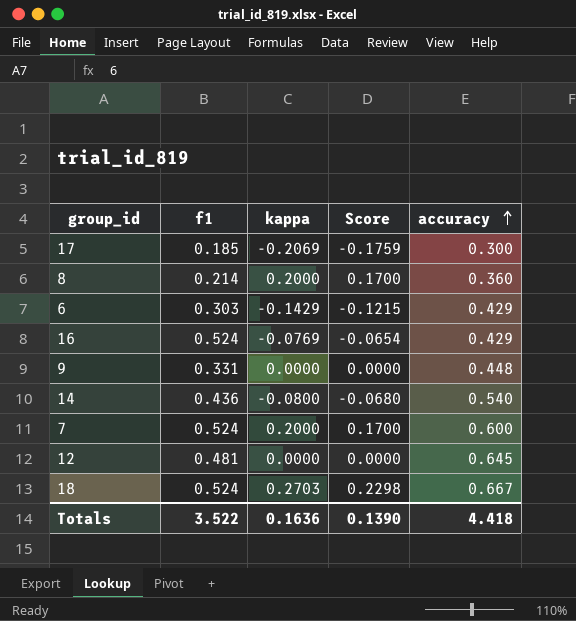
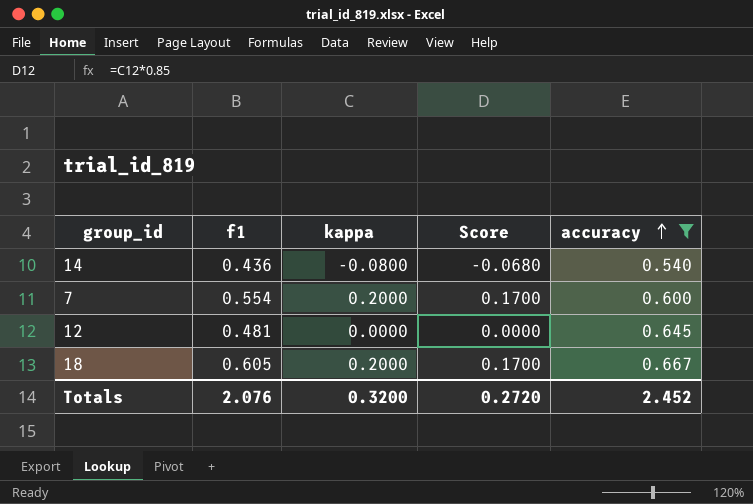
filter: none -> accuracy >= 0.540
7 | f1: 0.524 -> 0.554
18 | f1: 0.524 -> 0.605
18 | kappa: 0.2703 -> 0.2000
18 | Score: 0.2298 -> 0.1700
Totals | f1: 3.522 -> 2.076
Totals | kappa: 0.1636 -> 0.3200
Totals | Score: 0.1390 -> 0.2720
Totals | accuracy: 4.418 -> 2.452

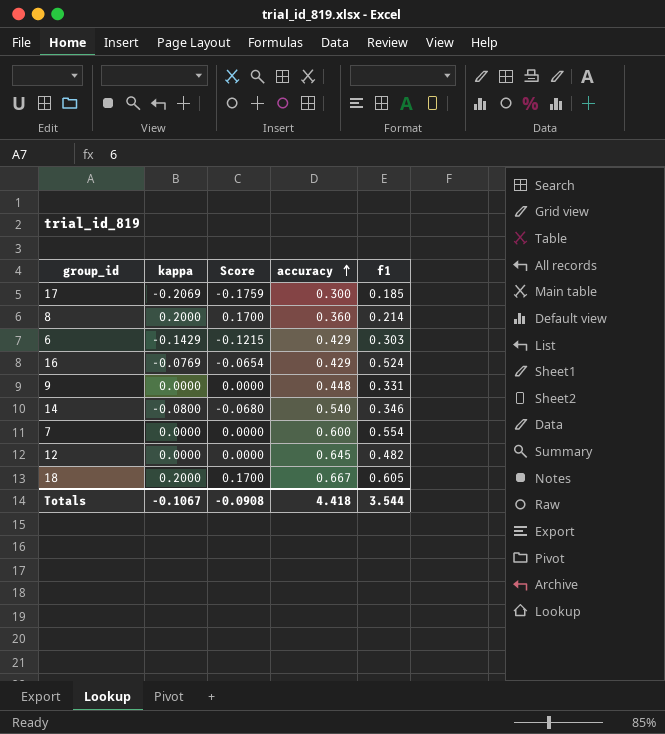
filter: accuracy >= 0.540 -> none
column f1 | position: 2 -> 5
14 | f1: 0.436 -> 0.346
7 | kappa: 0.2000 -> 0.0000
7 | Score: 0.1700 -> 0.0000
12 | f1: 0.481 -> 0.482
Totals | kappa: 0.3200 -> -0.1067
Totals | Score: 0.2720 -> -0.0908
Totals | accuracy: 2.452 -> 4.418
Totals | f1: 2.076 -> 3.544

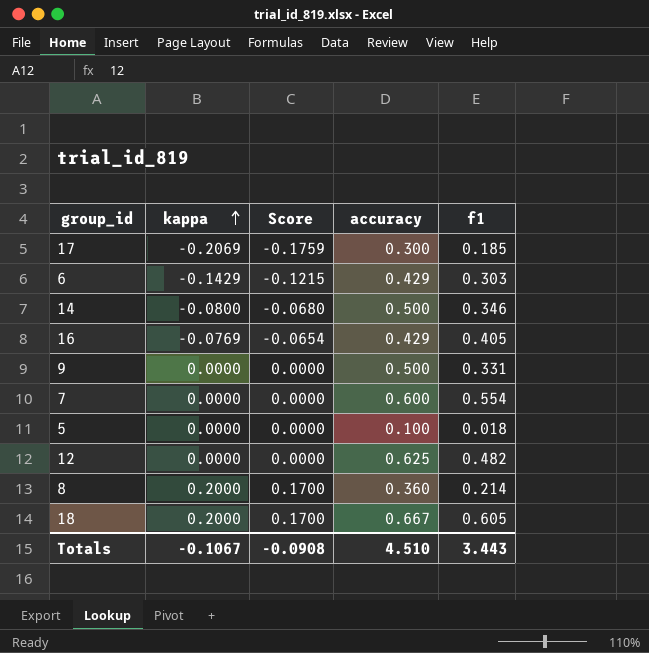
row order: accuracy ascending -> kappa ascending
14 | accuracy: 0.540 -> 0.500
16 | f1: 0.524 -> 0.405
9 | accuracy: 0.448 -> 0.500
row 5: none -> 0.0000 | 0.0000 | 0.100 | 0.018
12 | accuracy: 0.645 -> 0.625
Totals | accuracy: 4.418 -> 4.510
Totals | f1: 3.544 -> 3.443

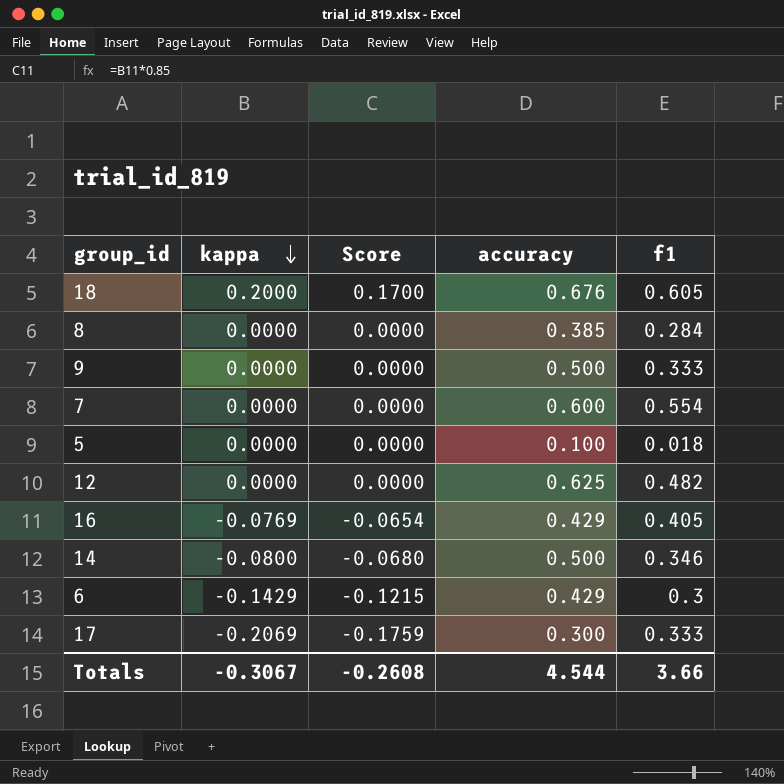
row order: kappa ascending -> kappa descending
18 | accuracy: 0.667 -> 0.676
8 | kappa: 0.2000 -> 0.0000
8 | Score: 0.1700 -> 0.0000
8 | accuracy: 0.360 -> 0.385
8 | f1: 0.214 -> 0.284
9 | f1: 0.331 -> 0.333
6 | f1: 0.303 -> 0.3
17 | f1: 0.185 -> 0.333
Totals | kappa: -0.1067 -> -0.3067
Totals | Score: -0.0908 -> -0.2608
Totals | accuracy: 4.510 -> 4.544
Totals | f1: 3.443 -> 3.66

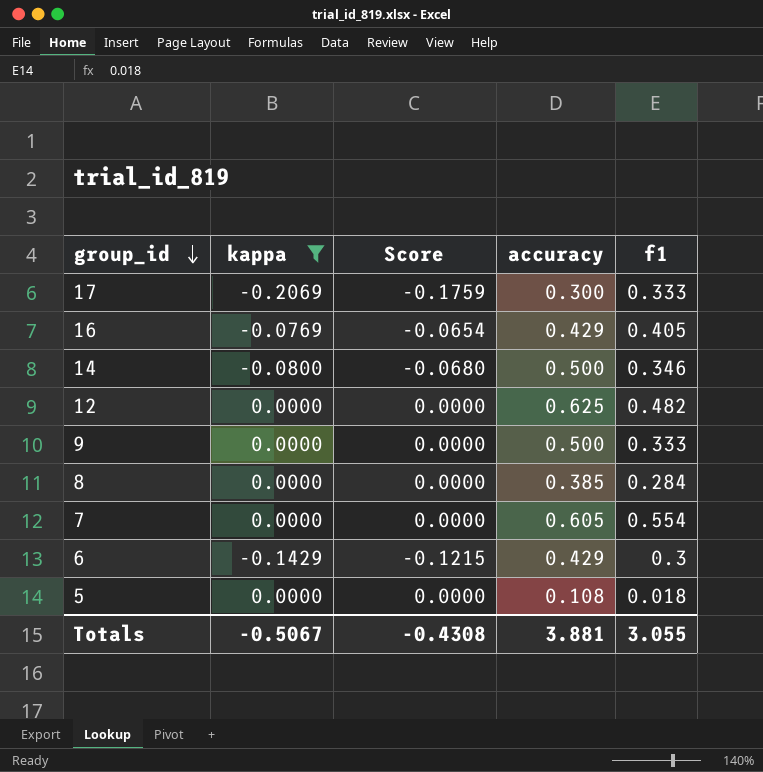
filter: none -> kappa != 0.2000
row order: kappa descending -> group_id descending
7 | accuracy: 0.600 -> 0.605
5 | accuracy: 0.100 -> 0.108
Totals | kappa: -0.3067 -> -0.5067
Totals | Score: -0.2608 -> -0.4308
Totals | accuracy: 4.544 -> 3.881
Totals | f1: 3.66 -> 3.055

